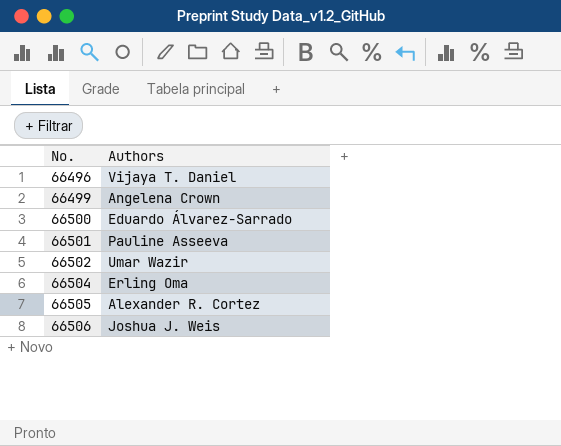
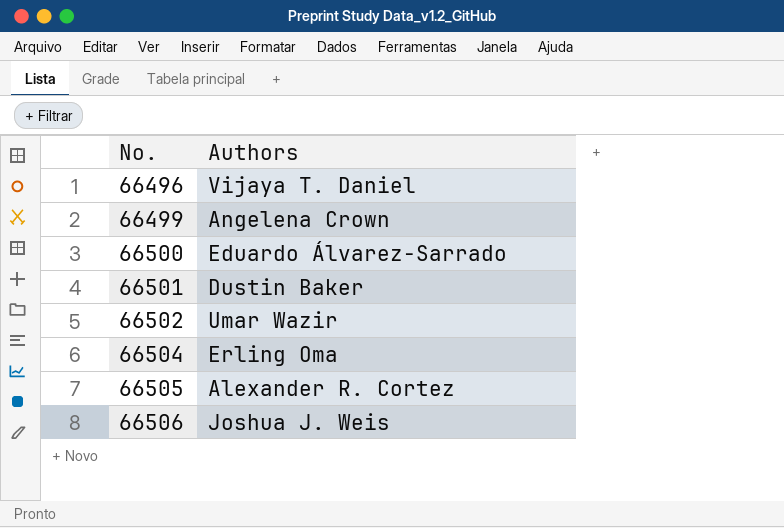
66501 | Authors: Pauline Asseeva -> Dustin Baker

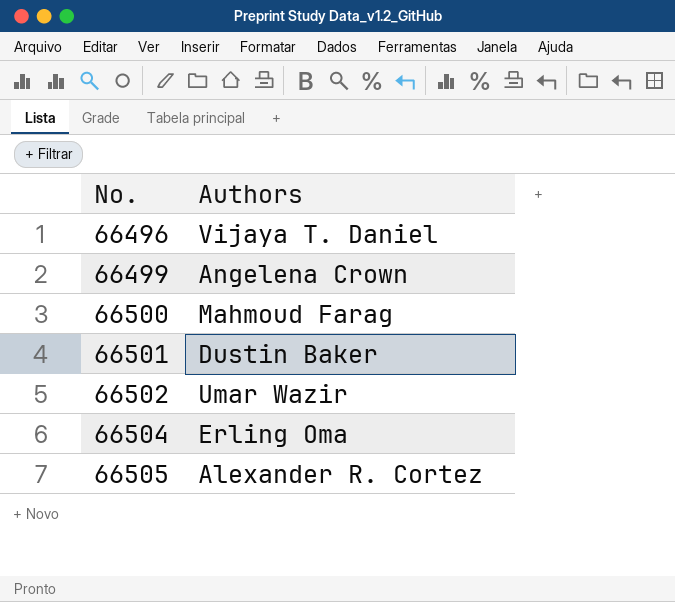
row 66506: Joshua J. Weis -> none
66500 | Authors: Eduardo Álvarez-Sarrado -> Mahmoud Farag

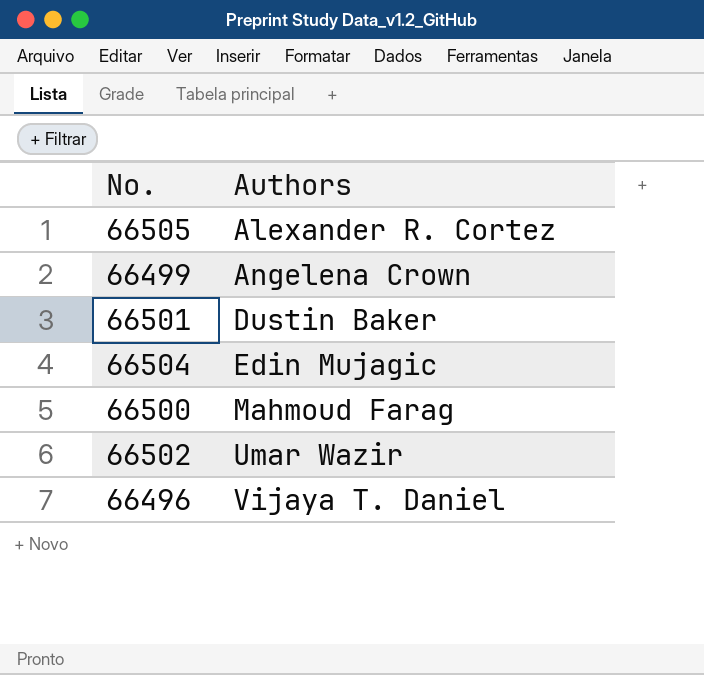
row order: No. ascending -> Authors ascending
66504 | Authors: Erling Oma -> Edin Mujagic

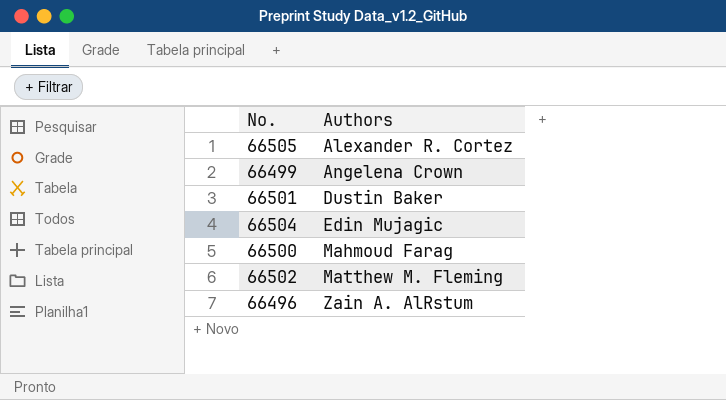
66502 | Authors: Umar Wazir -> Matthew M. Fleming
66496 | Authors: Vijaya T. Daniel -> Zain A. AlRstum

